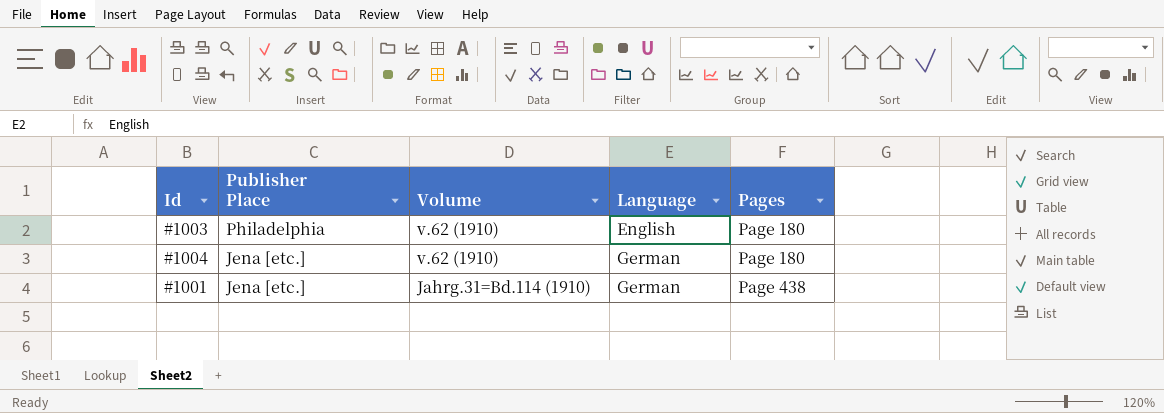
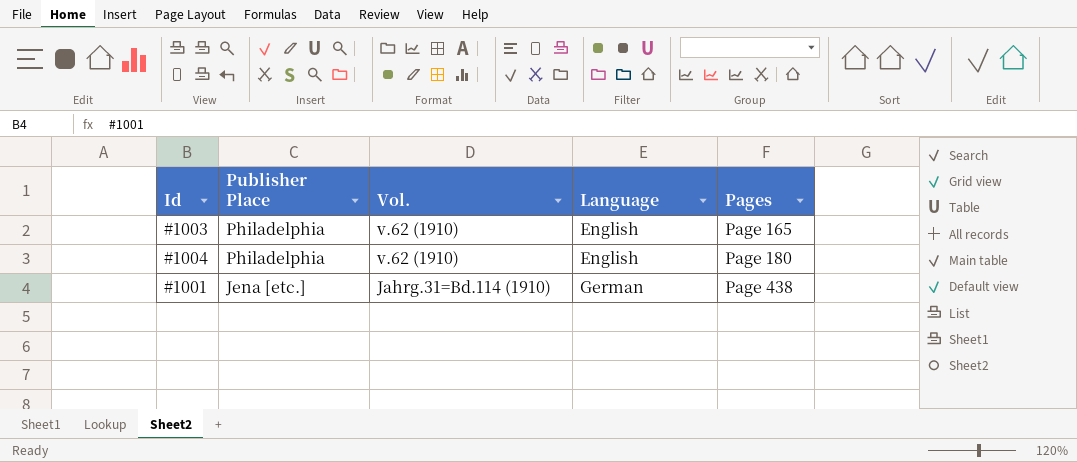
column name: Volume -> Vol.
#1003 | Pages: Page 180 -> Page 165
#1004 | Publisher Place: Jena [etc.] -> Philadelphia
#1004 | Language: German -> English

